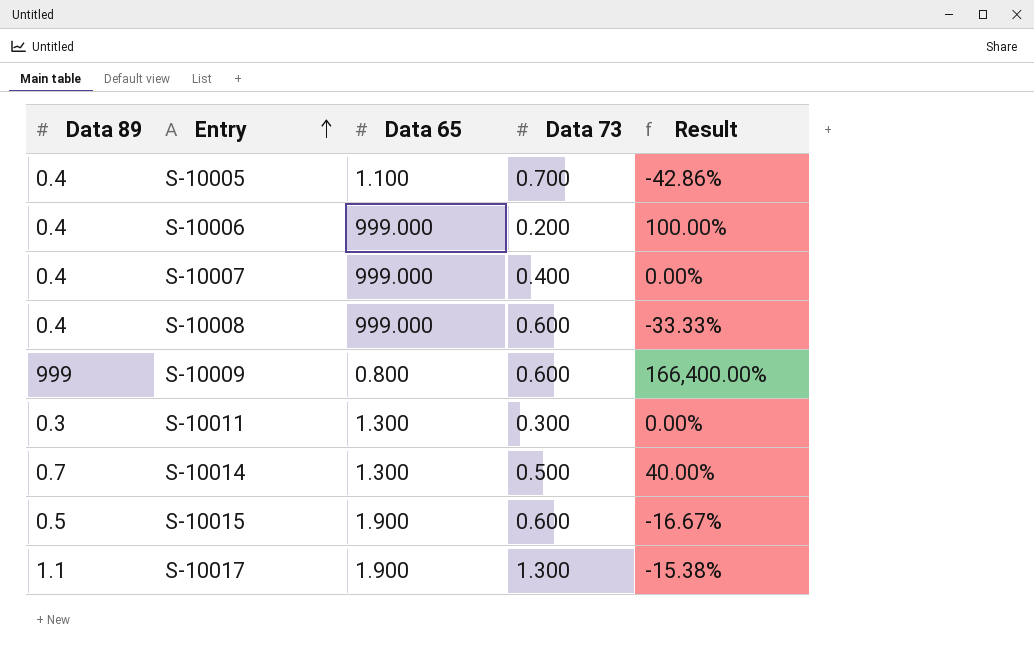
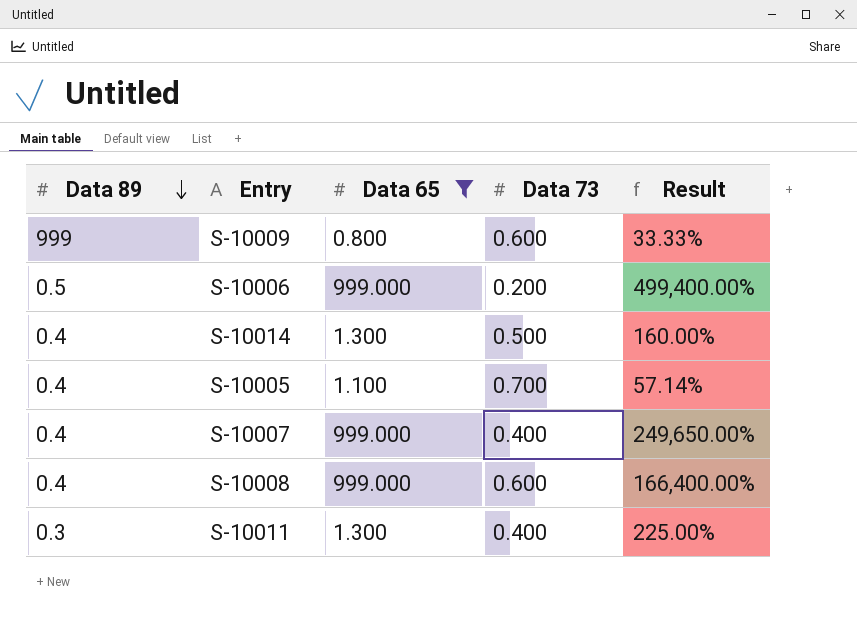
filter: none -> Data 65 != 1.900
row order: Entry ascending -> Data 89 descending
column Result | formula: ([Data 89] - [Data 73]) / [Data 73] -> ([Data 65] - [Data 73]) / [Data 73]
S-10006 | Data 89: 0.4 -> 0.5
S-10014 | Data 89: 0.7 -> 0.4
S-10011 | Data 73: 0.300 -> 0.400

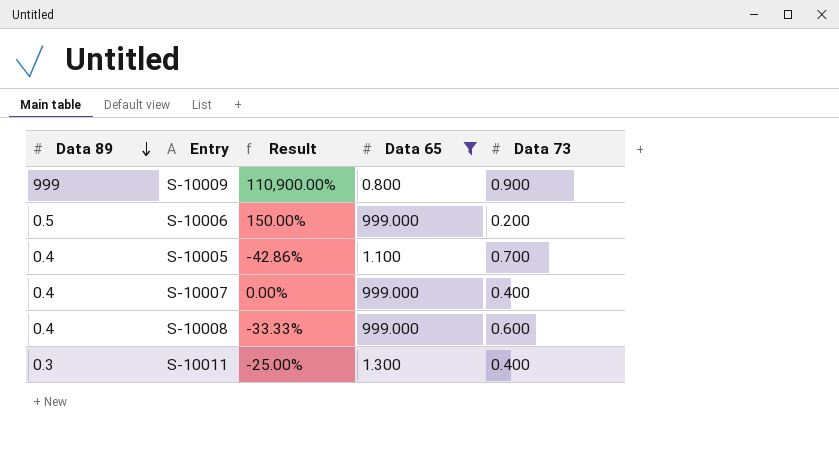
column Result | formula: ([Data 65] - [Data 73]) / [Data 73] -> ([Data 89] - [Data 73]) / [Data 73]
column Result | position: 5 -> 3
row S-10014: 0.4 | 1.300 | 0.500 | 160.00% -> none
S-10009 | Data 73: 0.600 -> 0.900

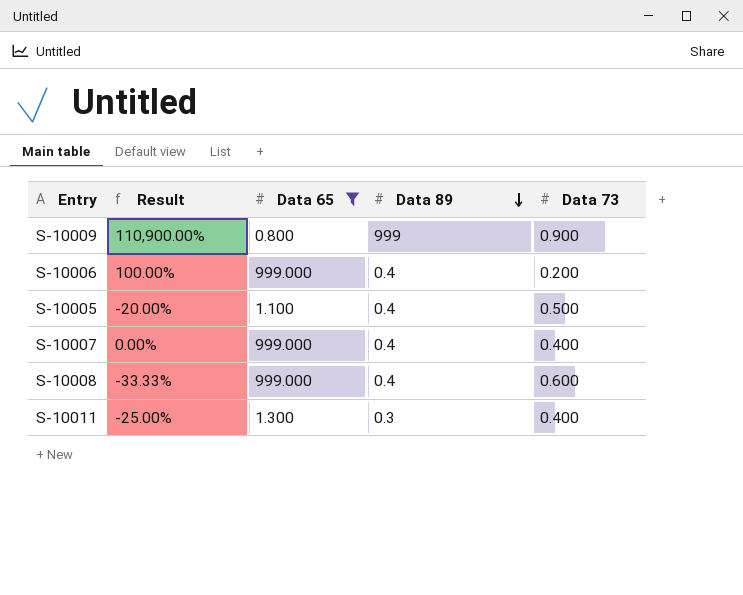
column Data 89 | position: 1 -> 4
S-10006 | Result: 150.00% -> 100.00%
S-10006 | Data 89: 0.5 -> 0.4
S-10005 | Result: -42.86% -> -20.00%
S-10005 | Data 73: 0.700 -> 0.500

